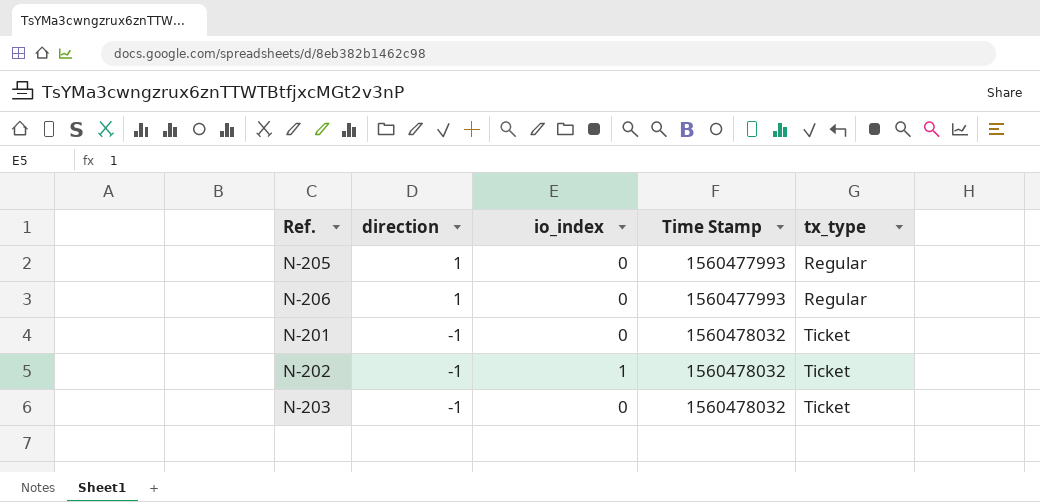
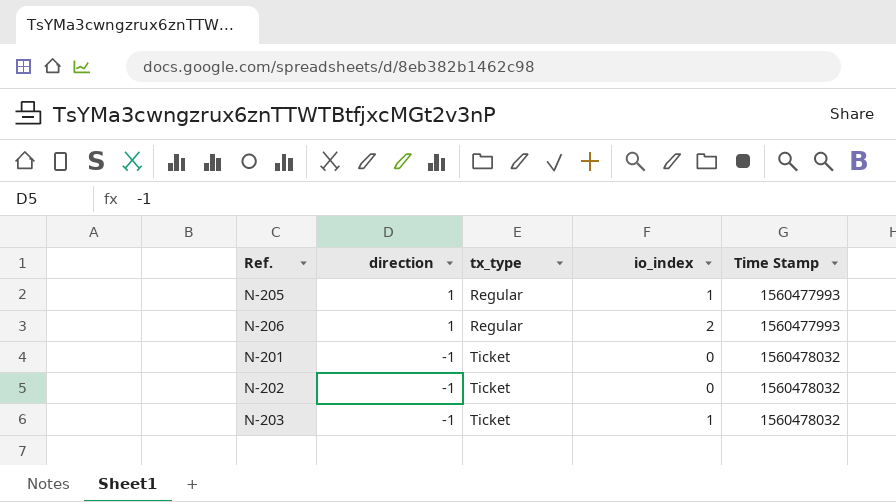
column tx_type | position: 5 -> 3
N-205 | io_index: 0 -> 1
N-206 | io_index: 0 -> 2
N-202 | io_index: 1 -> 0
N-203 | io_index: 0 -> 1

